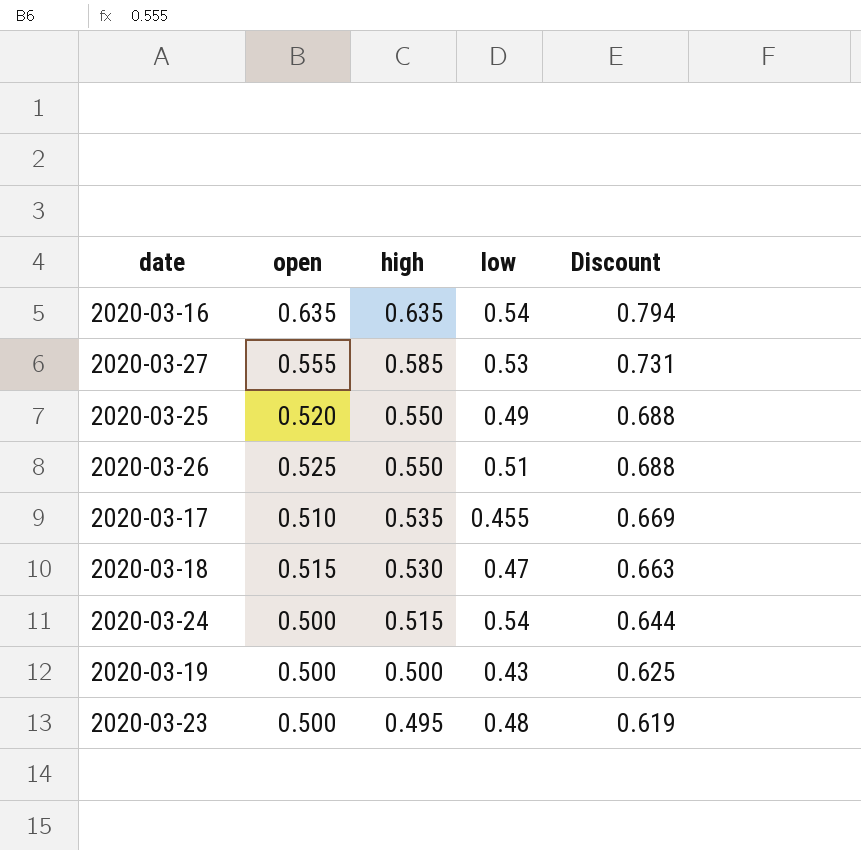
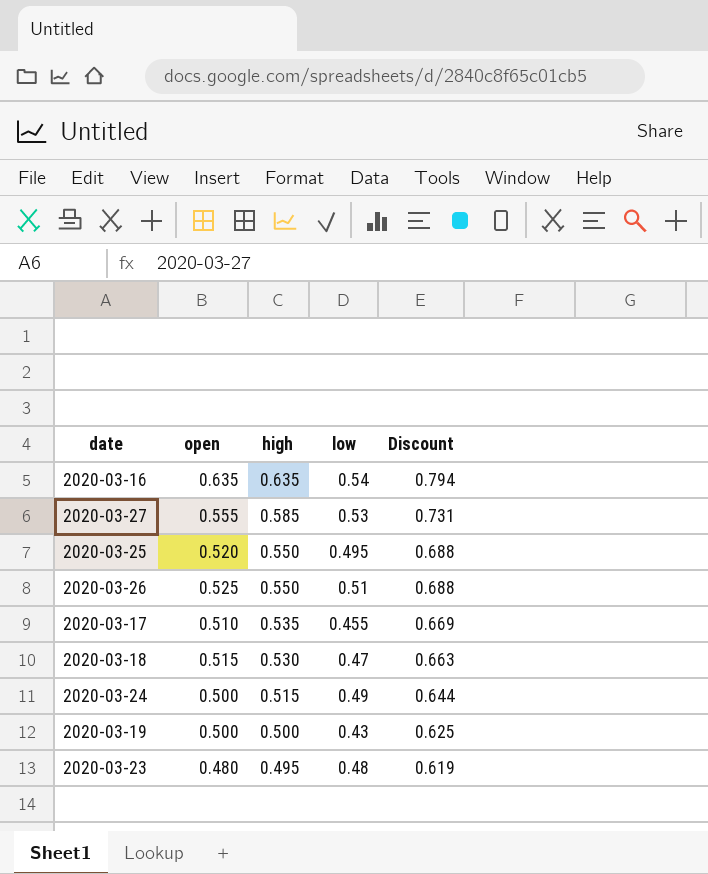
2020-03-25 | low: 0.49 -> 0.495
2020-03-24 | low: 0.54 -> 0.49
2020-03-23 | open: 0.500 -> 0.480

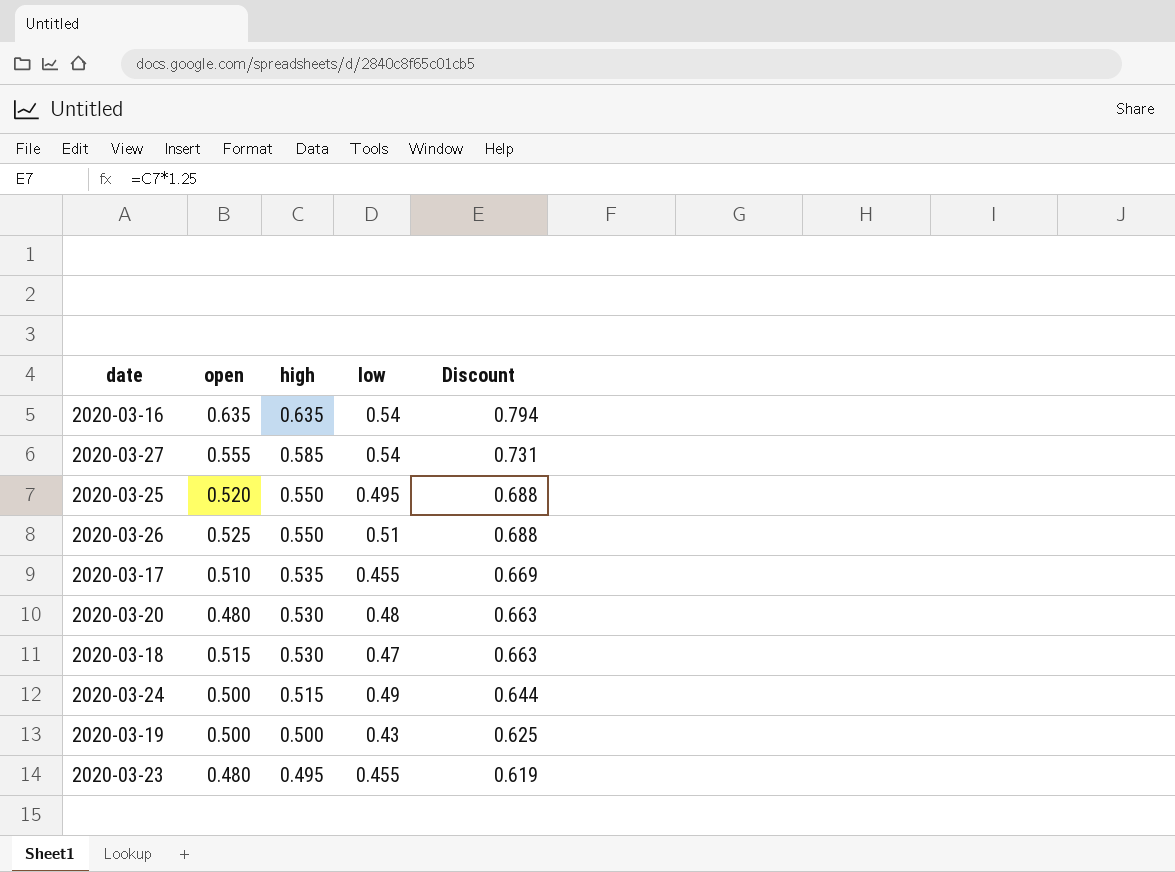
2020-03-27 | low: 0.53 -> 0.54
row 2020-03-20: none -> 0.480 | 0.530 | 0.48 | 0.663
2020-03-23 | low: 0.48 -> 0.455

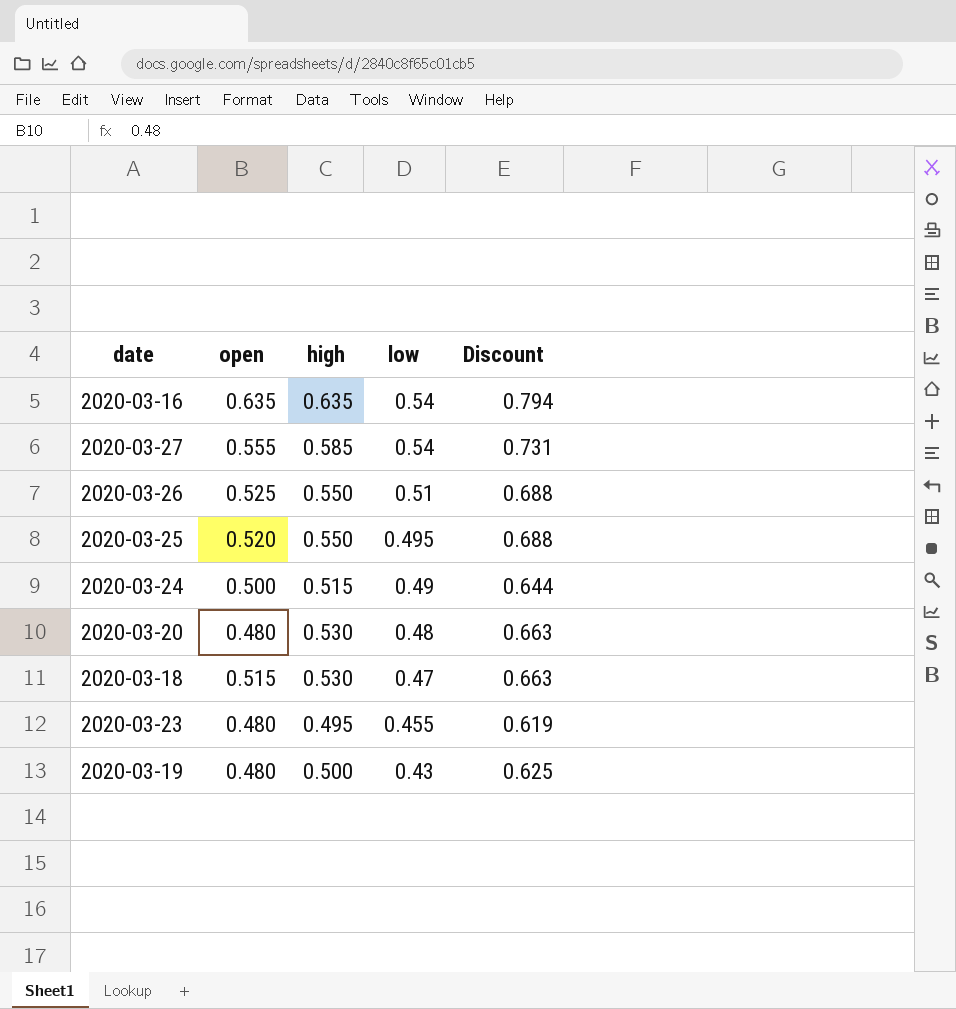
row order: high descending -> low descending
row 2020-03-17: 0.510 | 0.535 | 0.455 | 0.669 -> none
2020-03-19 | open: 0.500 -> 0.480

